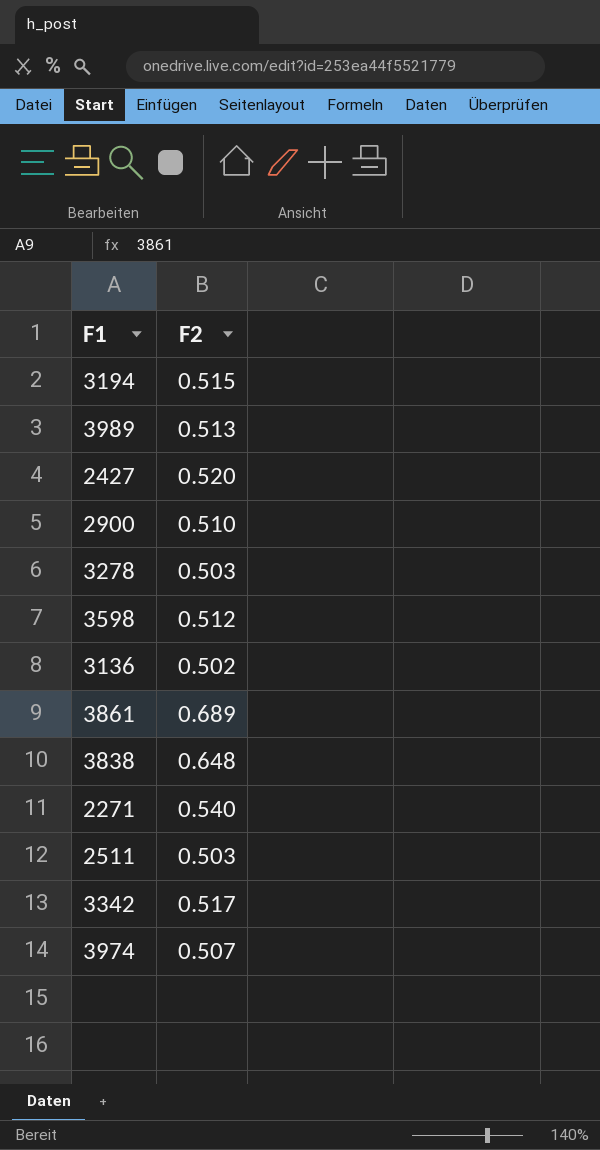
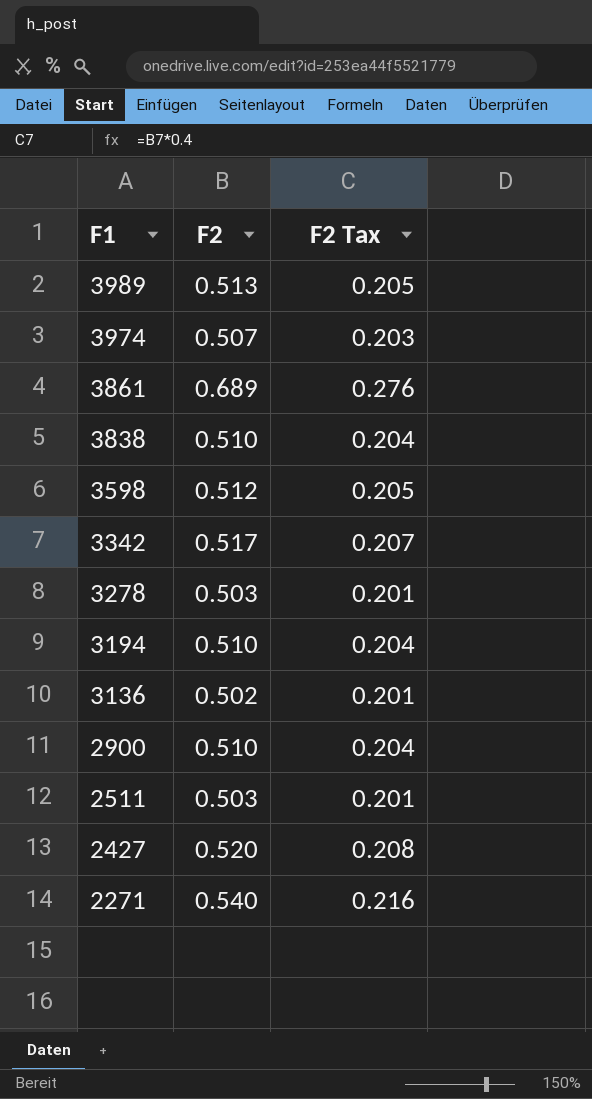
row order: none -> F1 descending
column F2 Tax | formula: none -> [F2] * 0.4
3838 | F2: 0.648 -> 0.510
3194 | F2: 0.515 -> 0.510

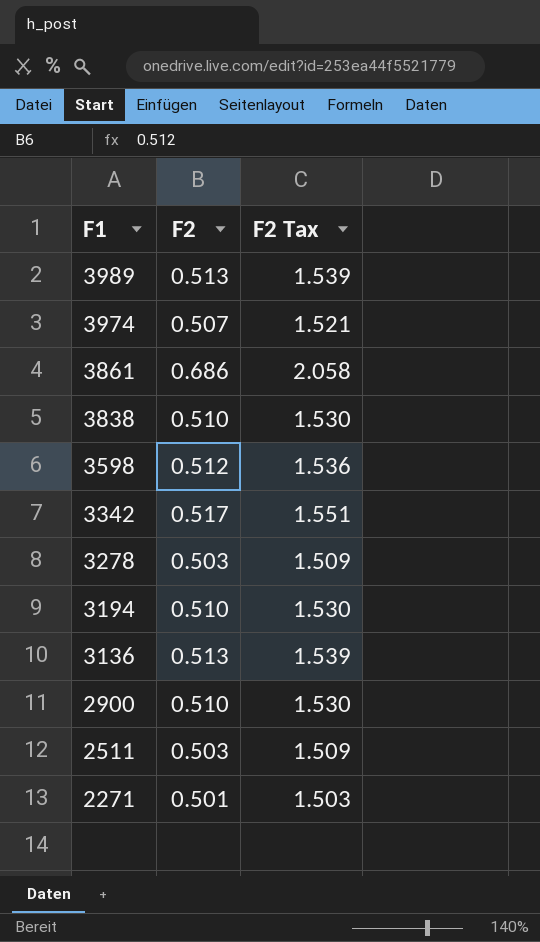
column F2 Tax | formula: [F2] * 0.4 -> [F2] * 3
row 2427: 0.520 | 0.208 -> none
3861 | F2: 0.689 -> 0.686
3136 | F2: 0.502 -> 0.513
2271 | F2: 0.540 -> 0.501

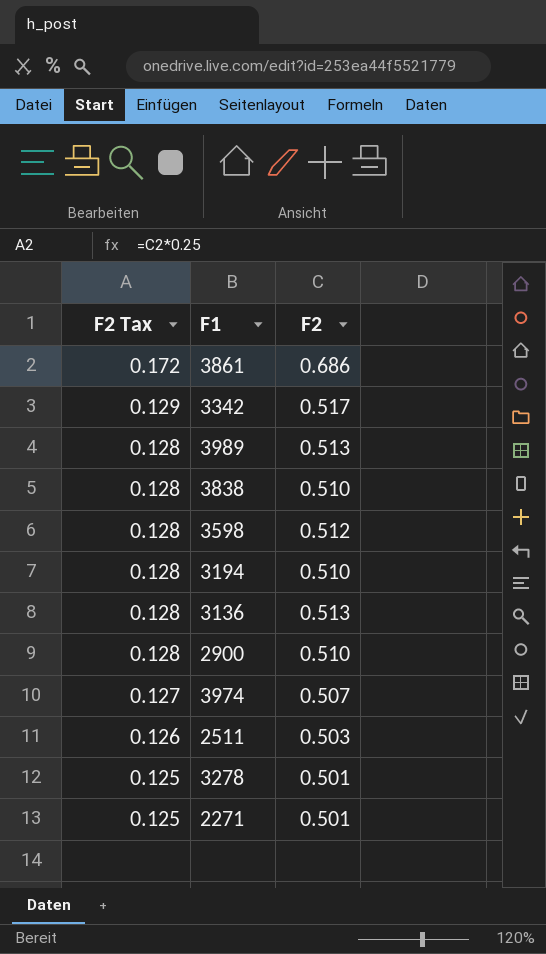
row order: F1 descending -> F2 Tax descending
column F2 Tax | formula: [F2] * 3 -> [F2] * 0.25
column F2 Tax | position: 3 -> 1
3278 | F2: 0.503 -> 0.501

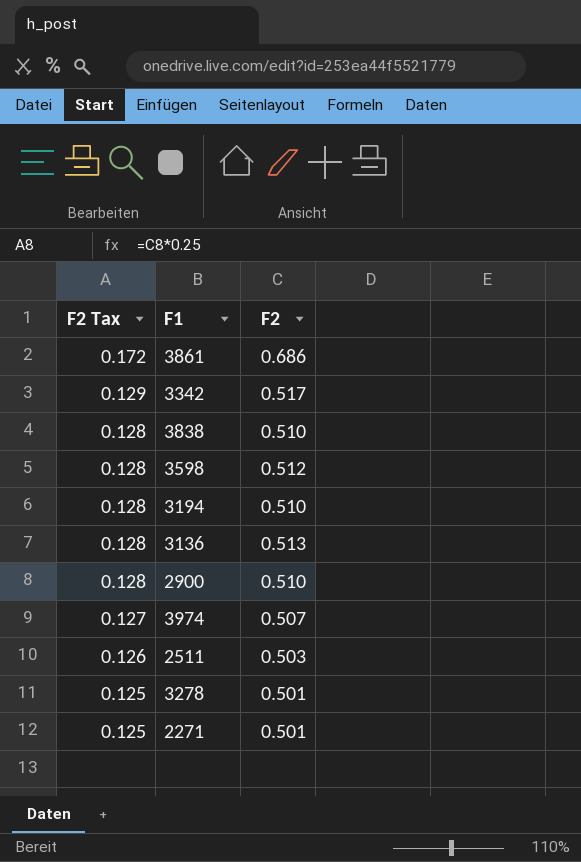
row 3989: 0.128 | 0.513 -> none

